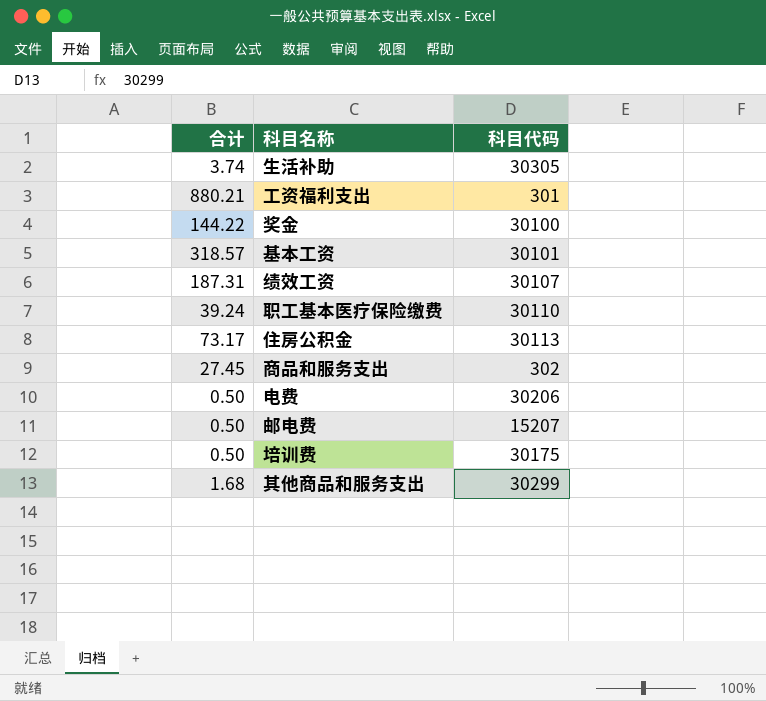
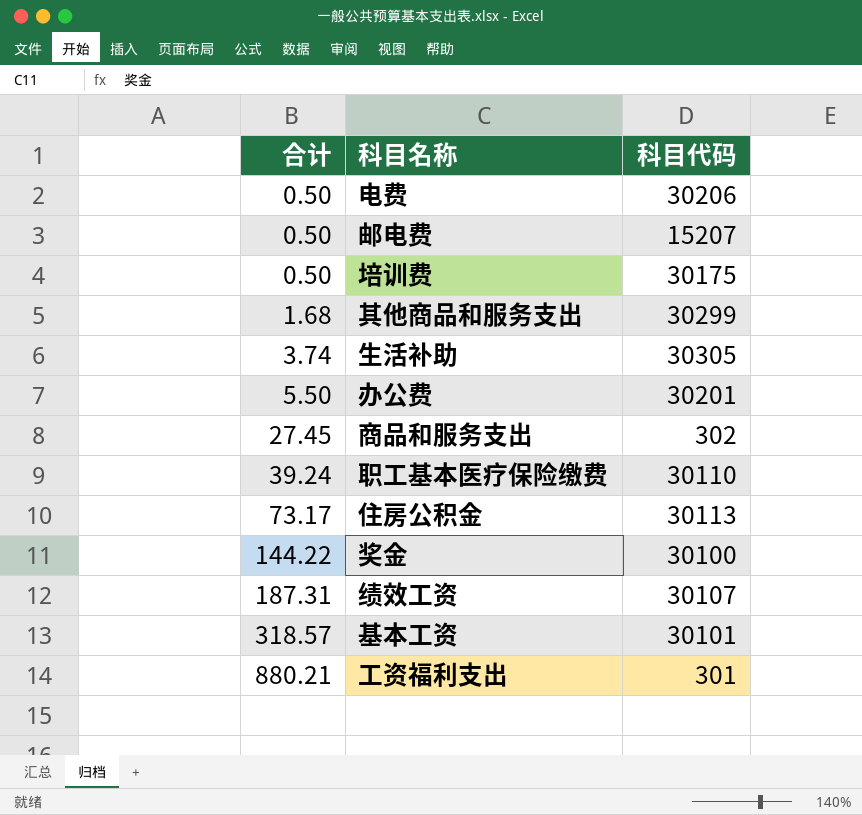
row order: none -> 合计 ascending
row 办公费: none -> 5.50 | 30201

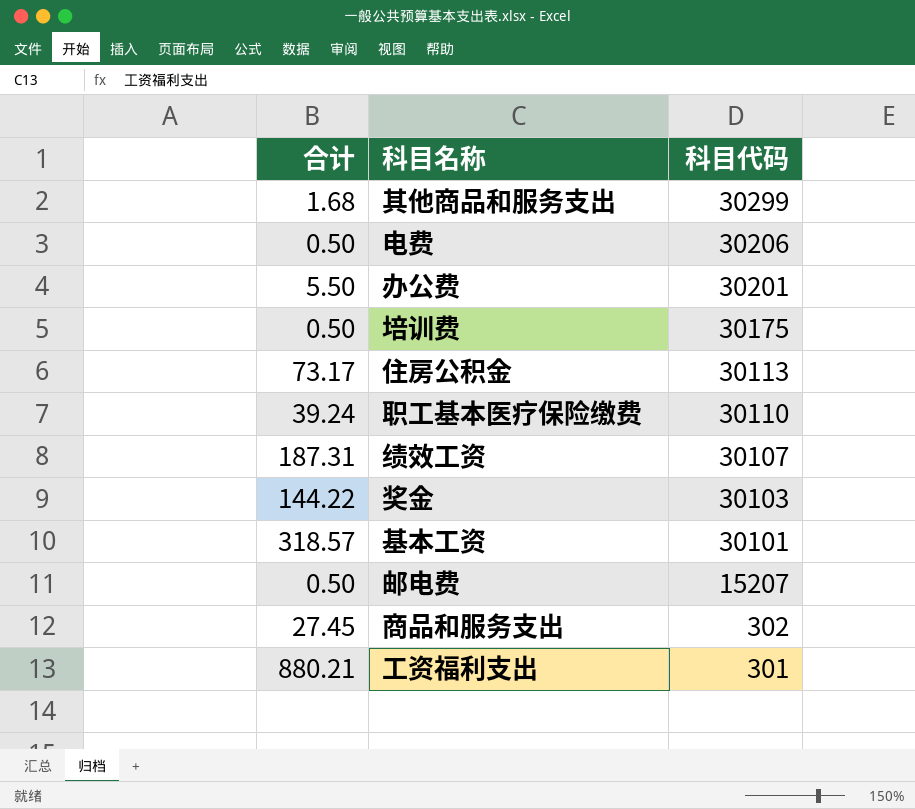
row order: 合计 ascending -> 科目代码 descending
row 生活补助: 3.74 | 30305 -> none
奖金 | 科目代码: 30100 -> 30103

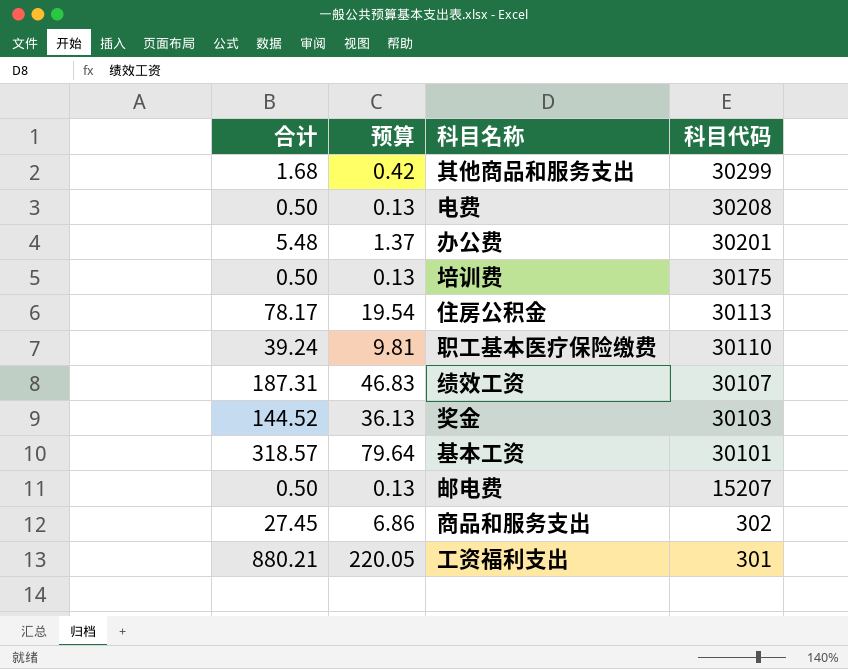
column 预算 | formula: none -> [合计] * 0.25
电费 | 科目代码: 30206 -> 30208
办公费 | 合计: 5.50 -> 5.48
住房公积金 | 合计: 73.17 -> 78.17
奖金 | 合计: 144.22 -> 144.52

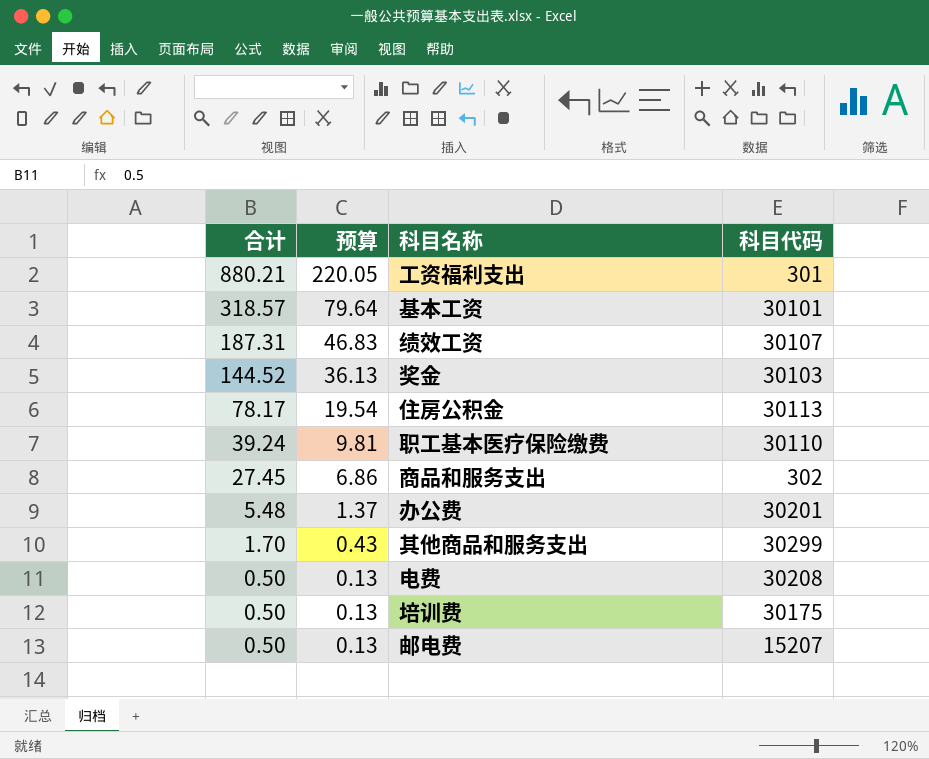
row order: 科目代码 descending -> 合计 descending
其他商品和服务支出 | 合计: 1.68 -> 1.70
其他商品和服务支出 | 预算: 0.42 -> 0.43

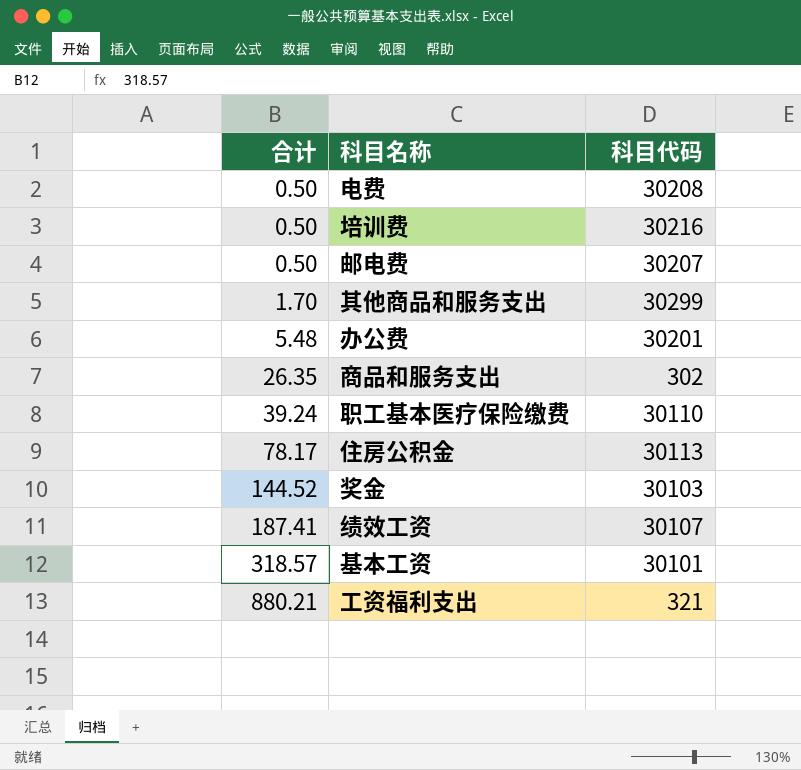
row order: 合计 descending -> 合计 ascending
column 预算 | formula: [合计] * 0.25 -> none
培训费 | 科目代码: 30175 -> 30216
邮电费 | 科目代码: 15207 -> 30207
商品和服务支出 | 合计: 27.45 -> 26.35
绩效工资 | 合计: 187.31 -> 187.41
工资福利支出 | 科目代码: 301 -> 321

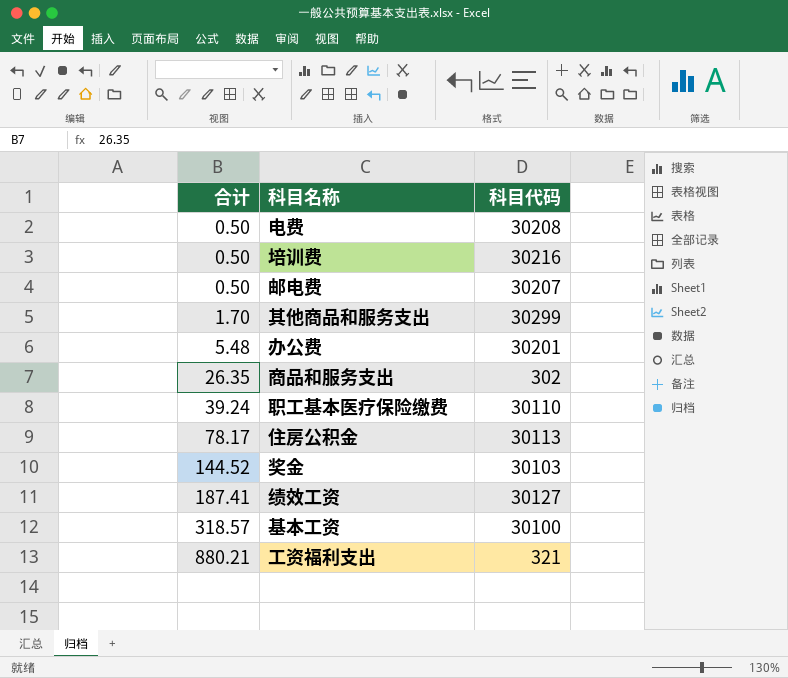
绩效工资 | 科目代码: 30107 -> 30127
基本工资 | 科目代码: 30101 -> 30100

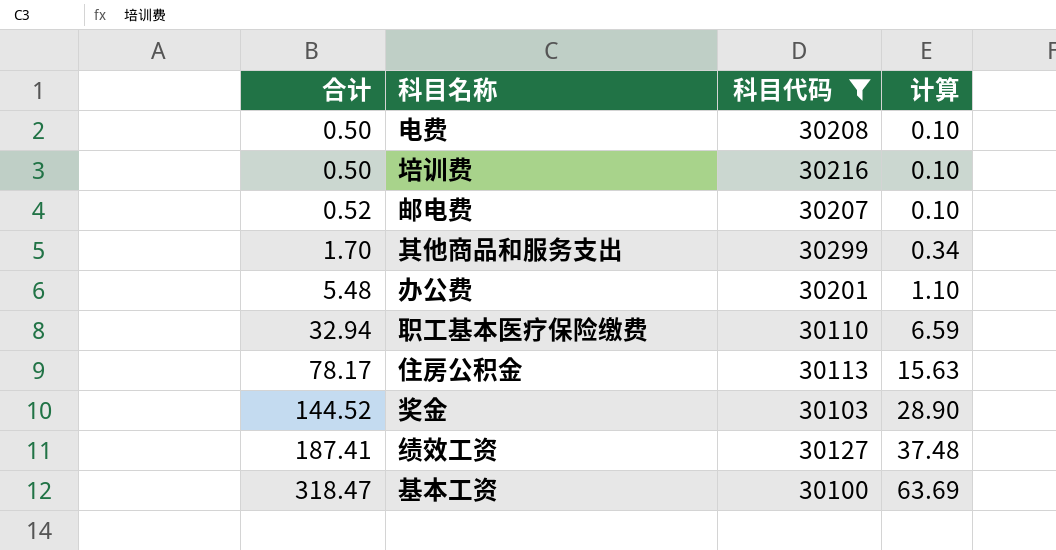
filter: none -> 科目代码 >= 30100
column 计算 | formula: none -> [合计] * 0.2
邮电费 | 合计: 0.50 -> 0.52
职工基本医疗保险缴费 | 合计: 39.24 -> 32.94
基本工资 | 合计: 318.57 -> 318.47

